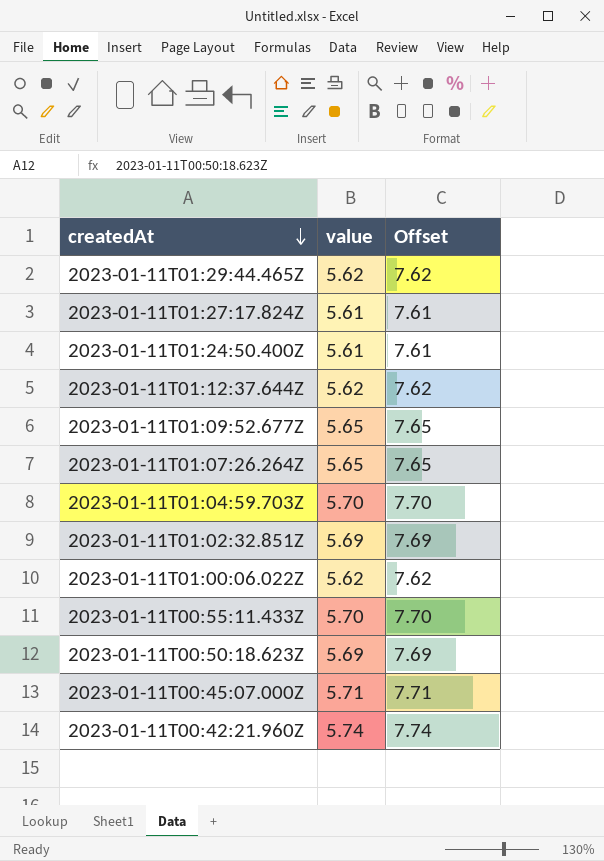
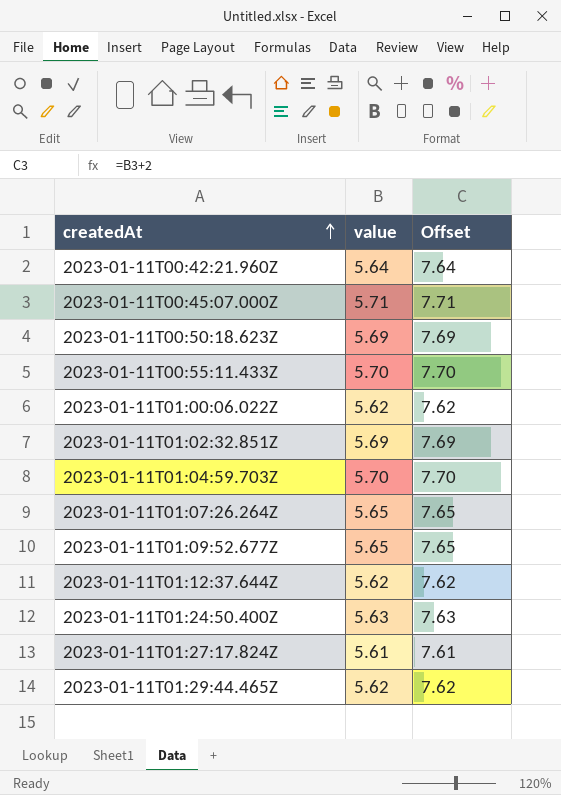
row order: createdAt descending -> createdAt ascending
2023-01-11T00:42:21.960Z | value: 5.74 -> 5.64
2023-01-11T00:42:21.960Z | Offset: 7.74 -> 7.64
2023-01-11T01:24:50.400Z | value: 5.61 -> 5.63
2023-01-11T01:24:50.400Z | Offset: 7.61 -> 7.63

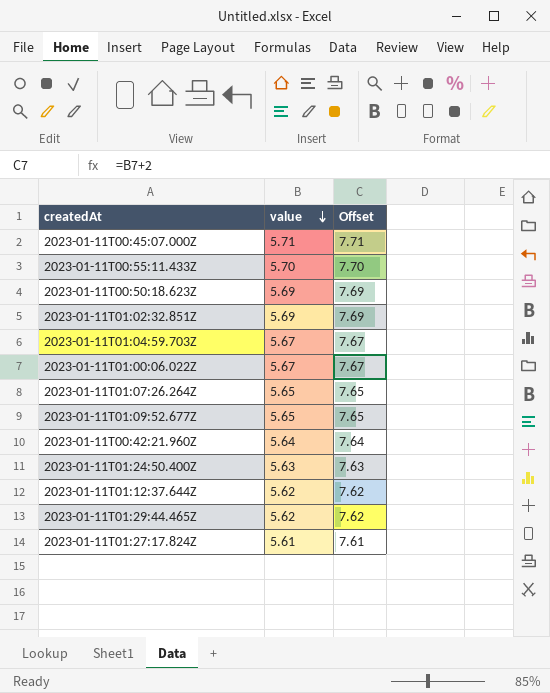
row order: createdAt ascending -> value descending
2023-01-11T01:04:59.703Z | value: 5.70 -> 5.67
2023-01-11T01:04:59.703Z | Offset: 7.70 -> 7.67
2023-01-11T01:00:06.022Z | value: 5.62 -> 5.67
2023-01-11T01:00:06.022Z | Offset: 7.62 -> 7.67

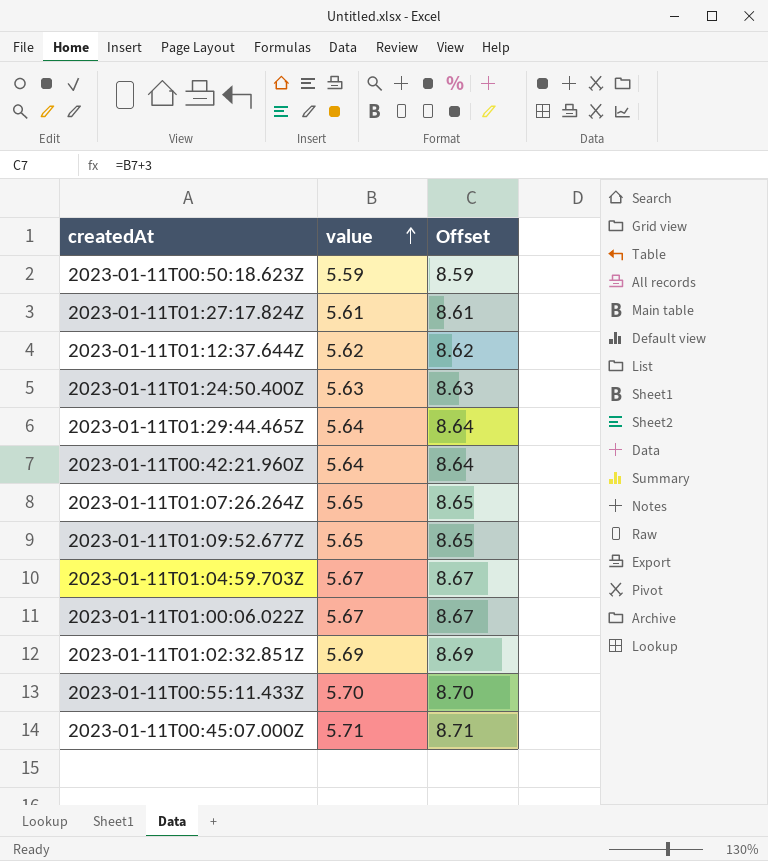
row order: value descending -> value ascending
column Offset | formula: [value] + 2 -> [value] + 3
2023-01-11T00:50:18.623Z | value: 5.69 -> 5.59
2023-01-11T01:29:44.465Z | value: 5.62 -> 5.64

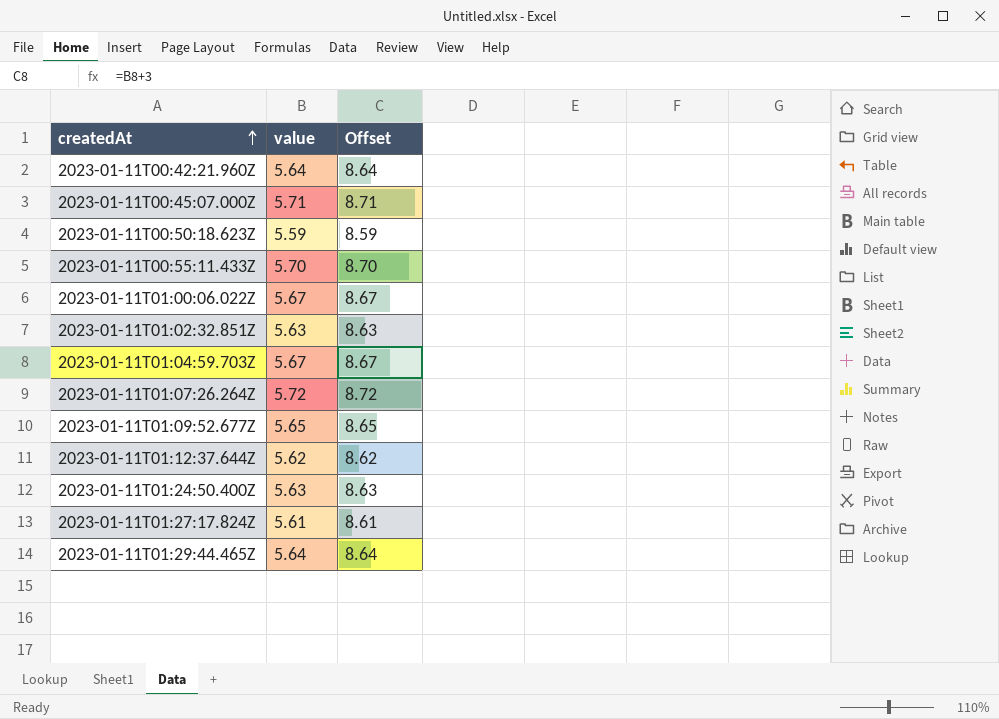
row order: value ascending -> createdAt ascending
2023-01-11T01:02:32.851Z | value: 5.69 -> 5.63
2023-01-11T01:02:32.851Z | Offset: 8.69 -> 8.63
2023-01-11T01:07:26.264Z | value: 5.65 -> 5.72
2023-01-11T01:07:26.264Z | Offset: 8.65 -> 8.72

